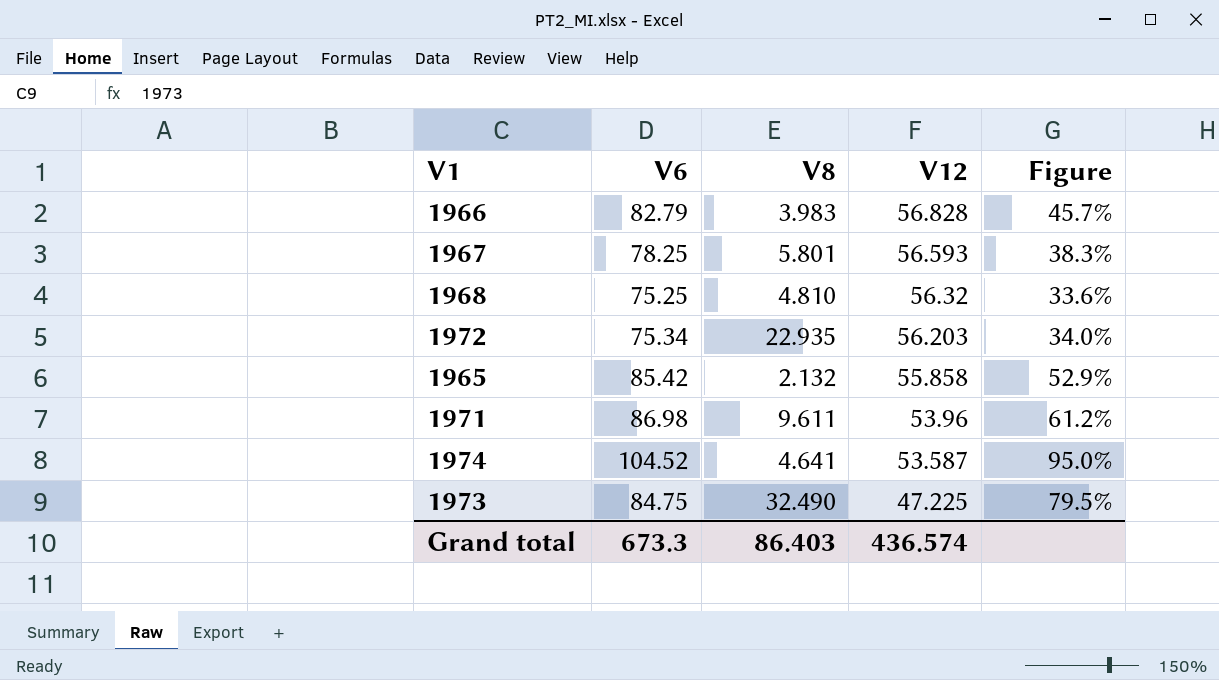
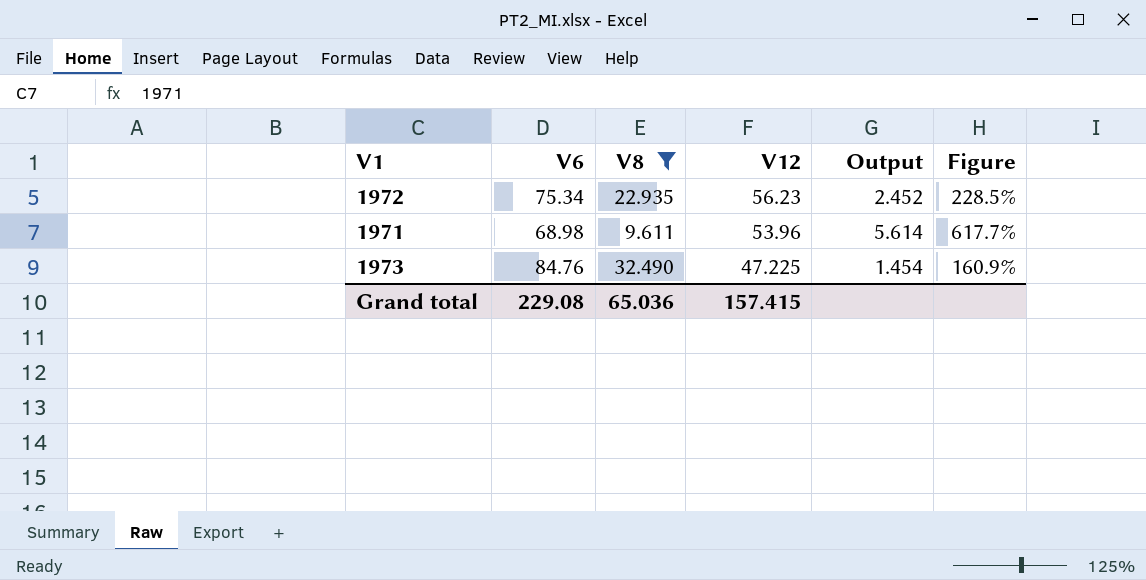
filter: none -> V8 >= 9.611
column Output | formula: none -> [V12] / [V8]
column Figure | formula: ([V6] - [V12]) / [V12] -> ([V6] - [V8]) / [V8]
1972 | V12: 56.203 -> 56.23
1971 | V6: 86.98 -> 68.98
1973 | V6: 84.75 -> 84.76
Grand total | V6: 673.3 -> 229.08
Grand total | V8: 86.403 -> 65.036
Grand total | V12: 436.574 -> 157.415

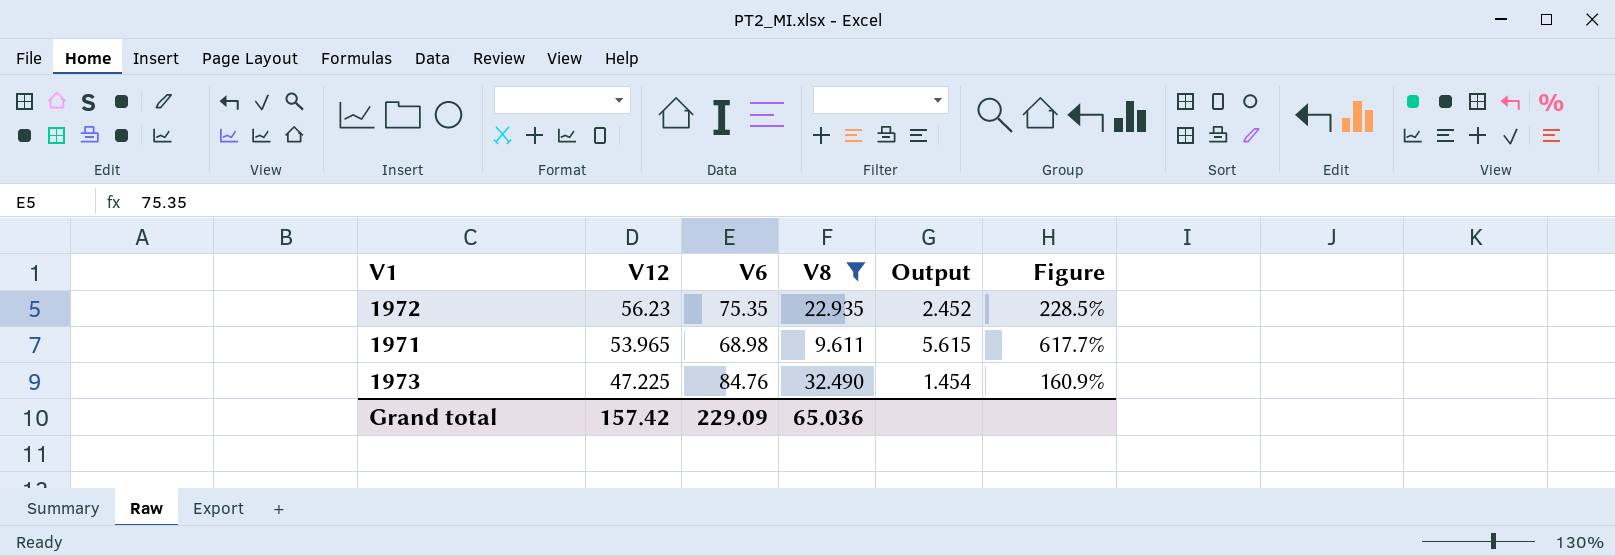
column V12 | position: 4 -> 2
1972 | V6: 75.34 -> 75.35
1971 | V12: 53.96 -> 53.965
1971 | Output: 5.614 -> 5.615
Grand total | V12: 157.415 -> 157.42
Grand total | V6: 229.08 -> 229.09

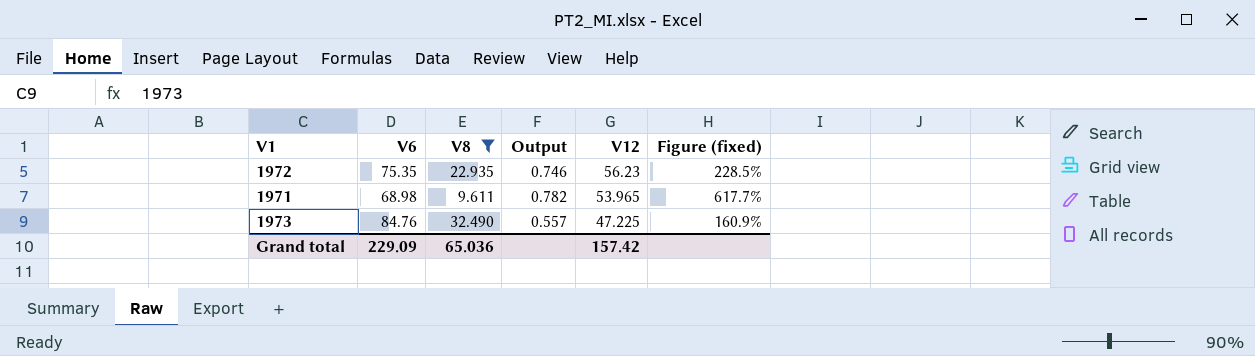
column Output | formula: [V12] / [V8] -> [V12] / [V6]
column V12 | position: 2 -> 5
column name: Figure -> Figure (fixed)

